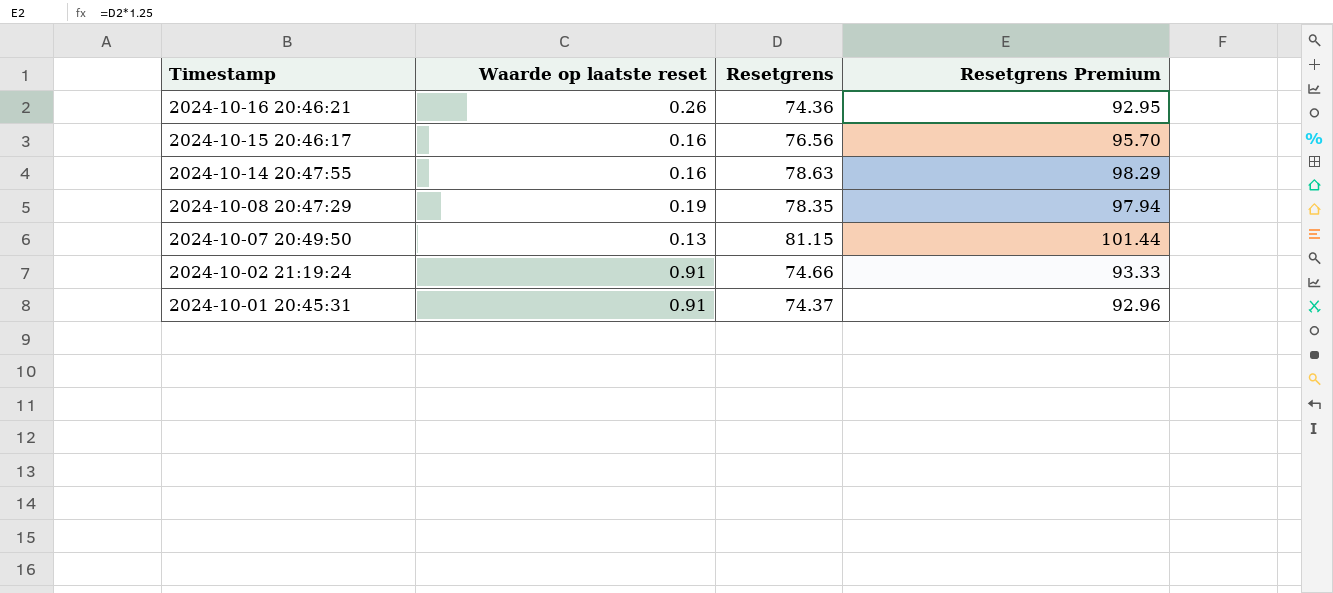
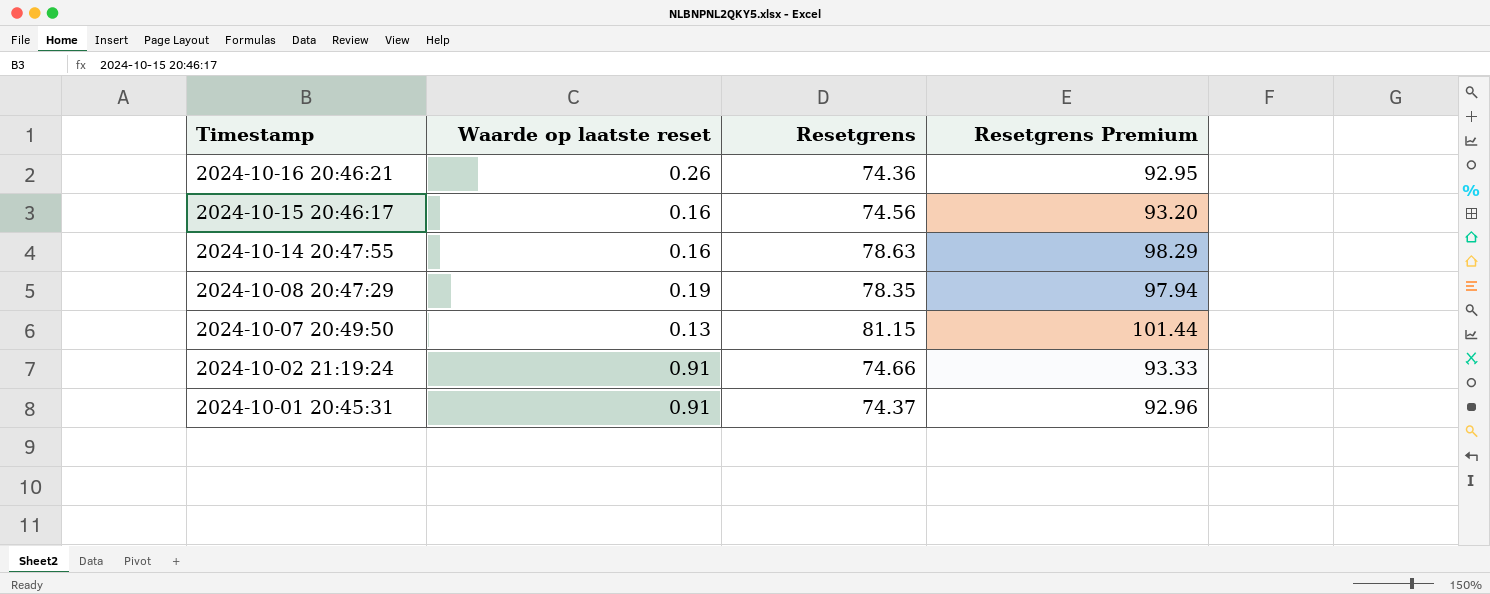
2024-10-15 20:46:17 | Resetgrens: 76.56 -> 74.56
2024-10-15 20:46:17 | Resetgrens Premium: 95.70 -> 93.20

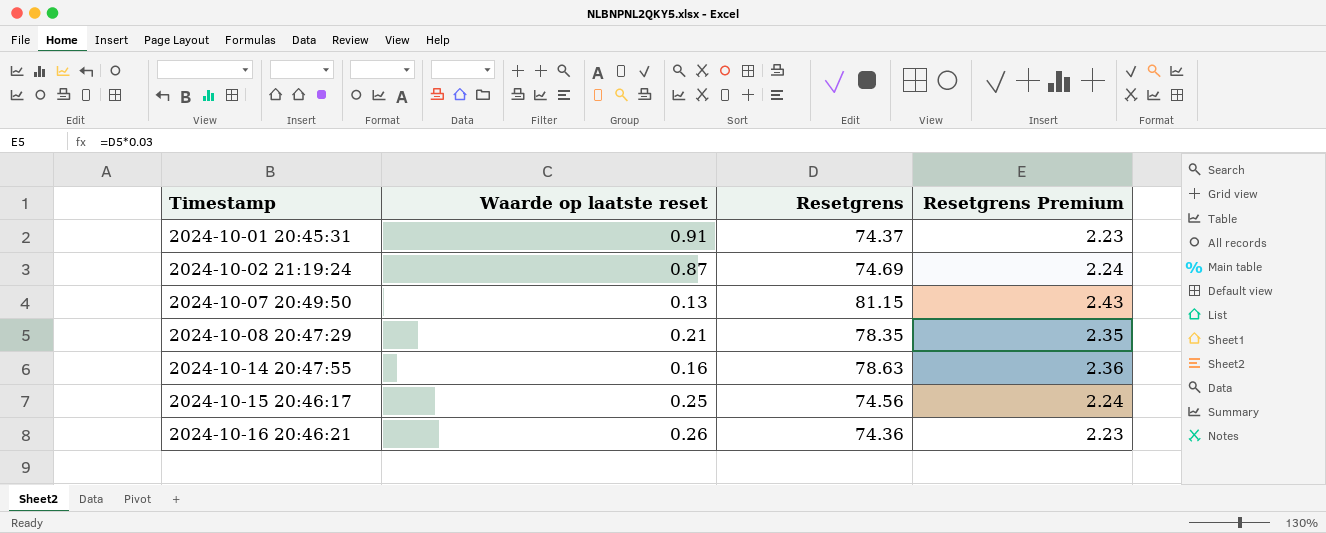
row order: Timestamp descending -> Timestamp ascending
column Resetgrens Premium | formula: [Resetgrens] * 1.25 -> [Resetgrens] * 0.03
2024-10-02 21:19:24 | Waarde op laatste reset: 0.91 -> 0.87
2024-10-02 21:19:24 | Resetgrens: 74.66 -> 74.69
2024-10-08 20:47:29 | Waarde op laatste reset: 0.19 -> 0.21
2024-10-15 20:46:17 | Waarde op laatste reset: 0.16 -> 0.25

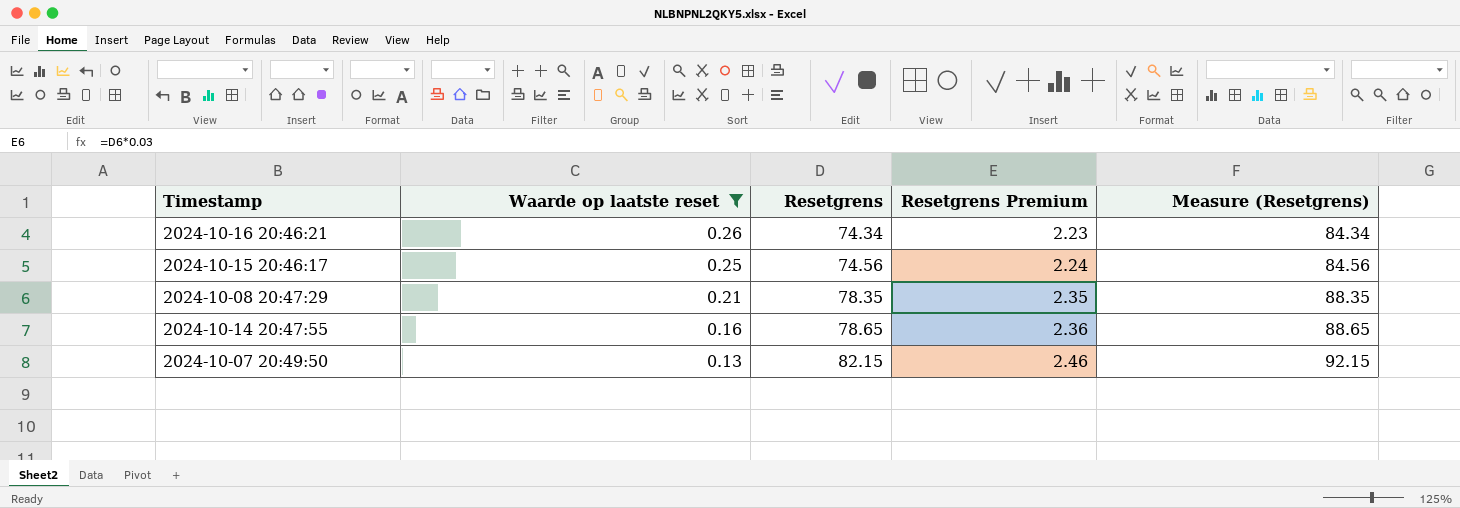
filter: none -> Waarde op laatste reset <= 0.26
row order: Timestamp ascending -> Waarde op laatste reset descending
column Measure (Resetgrens) | formula: none -> [Resetgrens] + 10
2024-10-16 20:46:21 | Resetgrens: 74.36 -> 74.34
2024-10-14 20:47:55 | Resetgrens: 78.63 -> 78.65
2024-10-07 20:49:50 | Resetgrens: 81.15 -> 82.15
2024-10-07 20:49:50 | Resetgrens Premium: 2.43 -> 2.46

